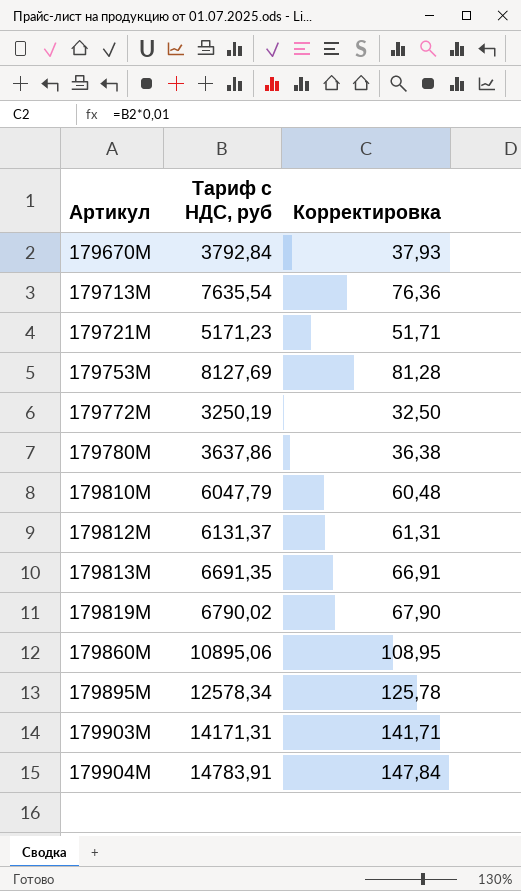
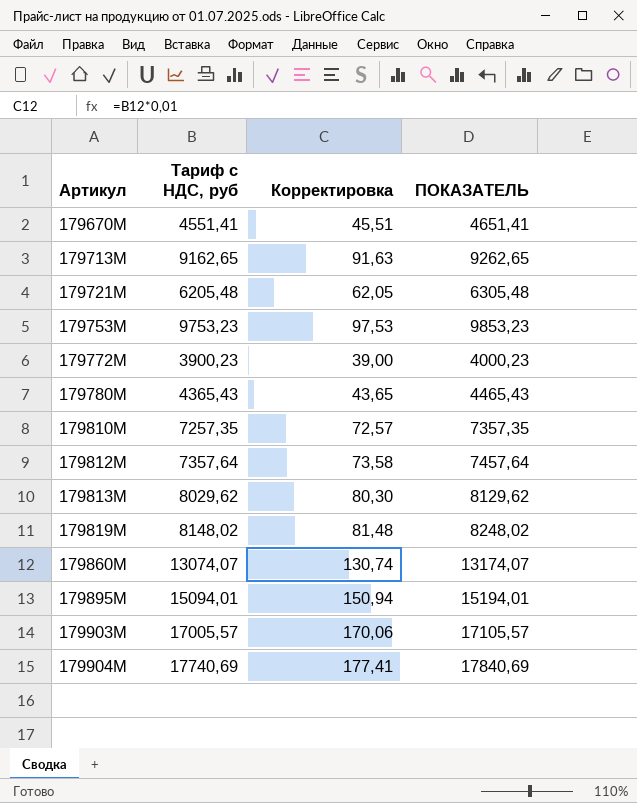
column ПОКАЗАТЕЛЬ | formula: none -> [Тариф с НДС, руб] + 100
179670M | Тариф с НДС, руб: 3792,84 -> 4551,41
179670M | Корректировка: 37,93 -> 45,51
179713M | Тариф с НДС, руб: 7635,54 -> 9162,65
179713M | Корректировка: 76,36 -> 91,63
179721M | Тариф с НДС, руб: 5171,23 -> 6205,48
179721M | Корректировка: 51,71 -> 62,05
179753M | Тариф с НДС, руб: 8127,69 -> 9753,23
179753M | Корректировка: 81,28 -> 97,53
179772M | Тариф с НДС, руб: 3250,19 -> 3900,23
179772M | Корректировка: 32,50 -> 39,00
179780M | Тариф с НДС, руб: 3637,86 -> 4365,43
179780M | Корректировка: 36,38 -> 43,65
179810M | Тариф с НДС, руб: 6047,79 -> 7257,35
179810M | Корректировка: 60,48 -> 72,57
179812M | Тариф с НДС, руб: 6131,37 -> 7357,64
179812M | Корректировка: 61,31 -> 73,58
179813M | Тариф с НДС, руб: 6691,35 -> 8029,62
179813M | Корректировка: 66,91 -> 80,30
179819M | Тариф с НДС, руб: 6790,02 -> 8148,02
179819M | Корректировка: 67,90 -> 81,48
179860M | Тариф с НДС, руб: 10895,06 -> 13074,07
179860M | Корректировка: 108,95 -> 130,74
179895M | Тариф с НДС, руб: 12578,34 -> 15094,01
179895M | Корректировка: 125,78 -> 150,94
179903M | Тариф с НДС, руб: 14171,31 -> 17005,57
179903M | Корректировка: 141,71 -> 170,06
179904M | Тариф с НДС, руб: 14783,91 -> 17740,69
179904M | Корректировка: 147,84 -> 177,41

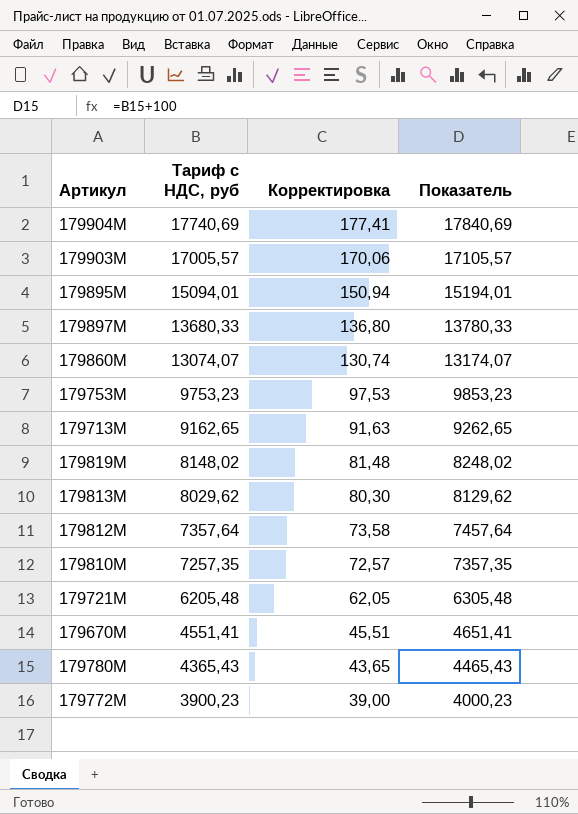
row order: Артикул ascending -> Тариф с НДС, руб descending
column name: ПОКАЗАТЕЛЬ -> Показатель
row 179897M: none -> 13680,33 | 136,80 | 13780,33

